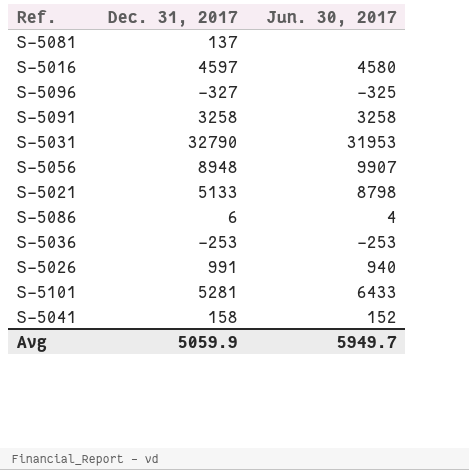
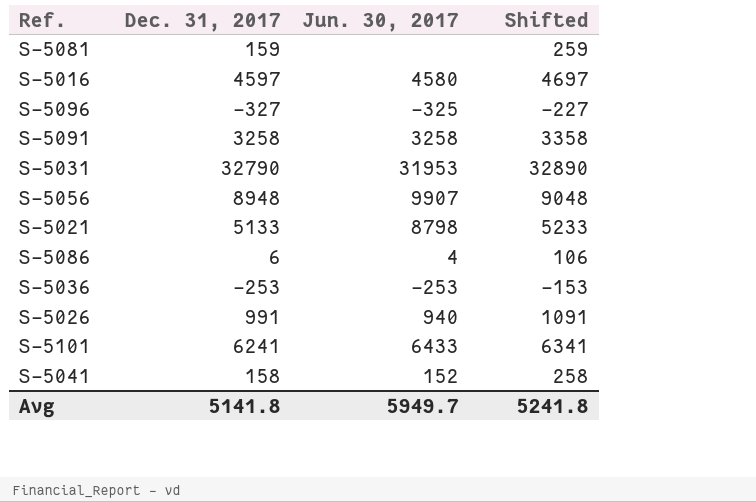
column Shifted | formula: none -> [Dec. 31, 2017] + 100
S-5081 | Dec. 31, 2017: 137 -> 159
S-5101 | Dec. 31, 2017: 5281 -> 6241
Avg | Dec. 31, 2017: 5059.9 -> 5141.8

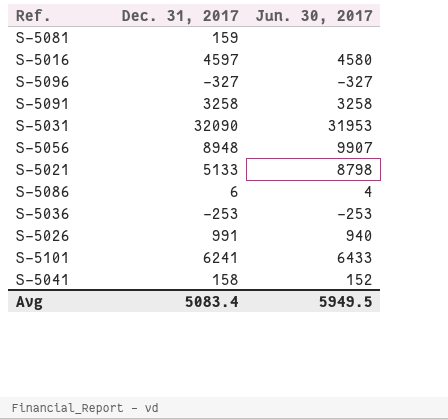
column Shifted | formula: [Dec. 31, 2017] + 100 -> none
S-5096 | Jun. 30, 2017: -325 -> -327
S-5031 | Dec. 31, 2017: 32790 -> 32090
Avg | Dec. 31, 2017: 5141.8 -> 5083.4
Avg | Jun. 30, 2017: 5949.7 -> 5949.5

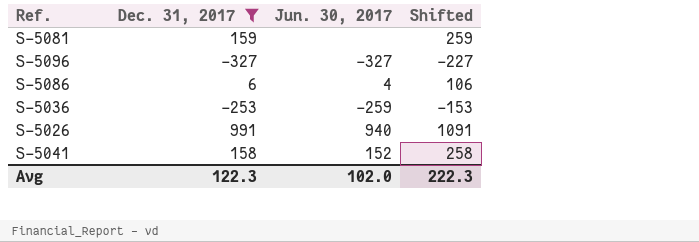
filter: none -> Dec. 31, 2017 <= 991
column Shifted | formula: none -> [Dec. 31, 2017] + 100
S-5036 | Jun. 30, 2017: -253 -> -259
Avg | Dec. 31, 2017: 5083.4 -> 122.3
Avg | Jun. 30, 2017: 5949.5 -> 102.0

